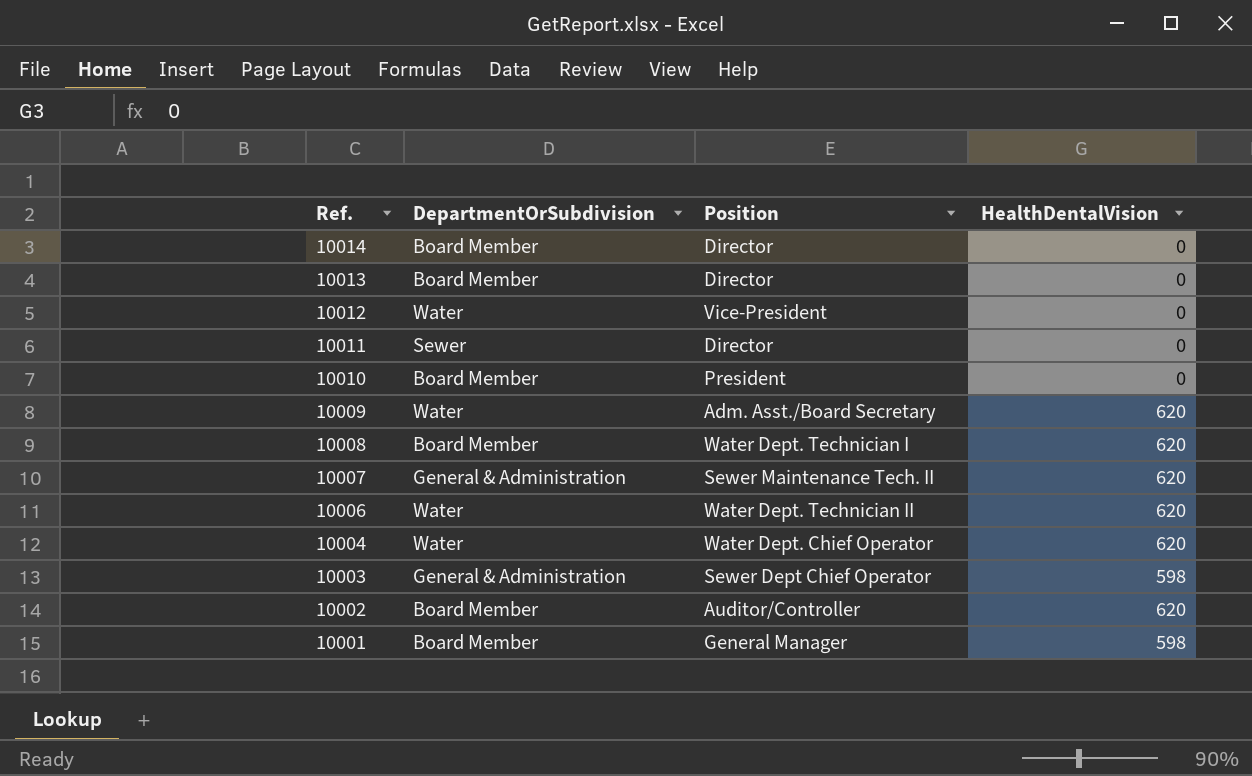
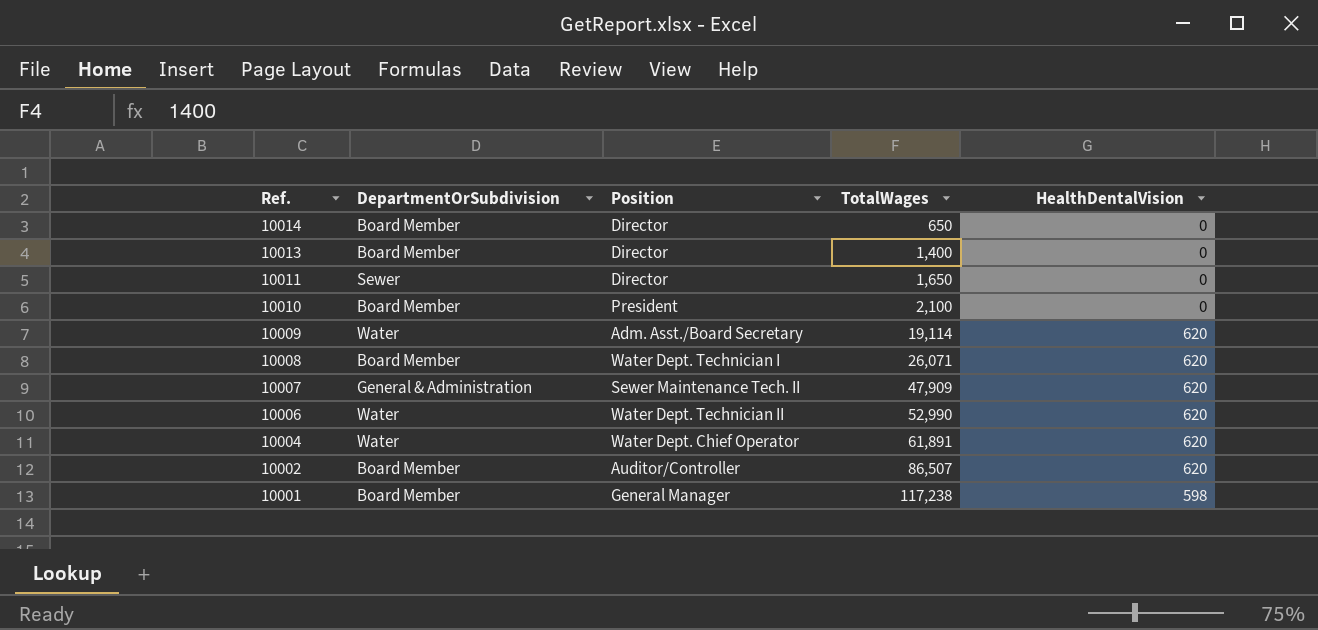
column TotalWages | position: none -> 4
row 10012: Water | Vice-President | 0 -> none
row 10003: General & Administration | Sewer Dept Chief Operator | 598 -> none

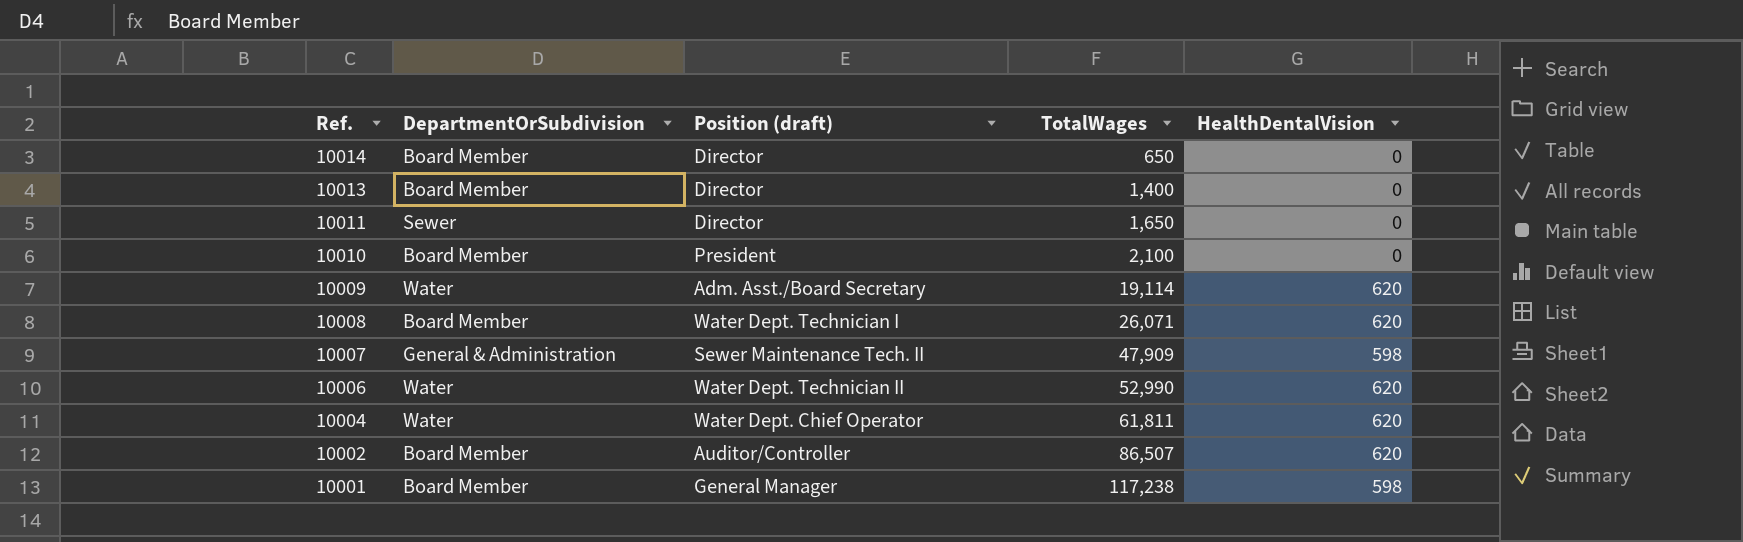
column name: Position -> Position (draft)
10007 | HealthDentalVision: 620 -> 598
10004 | TotalWages: 61,891 -> 61,811

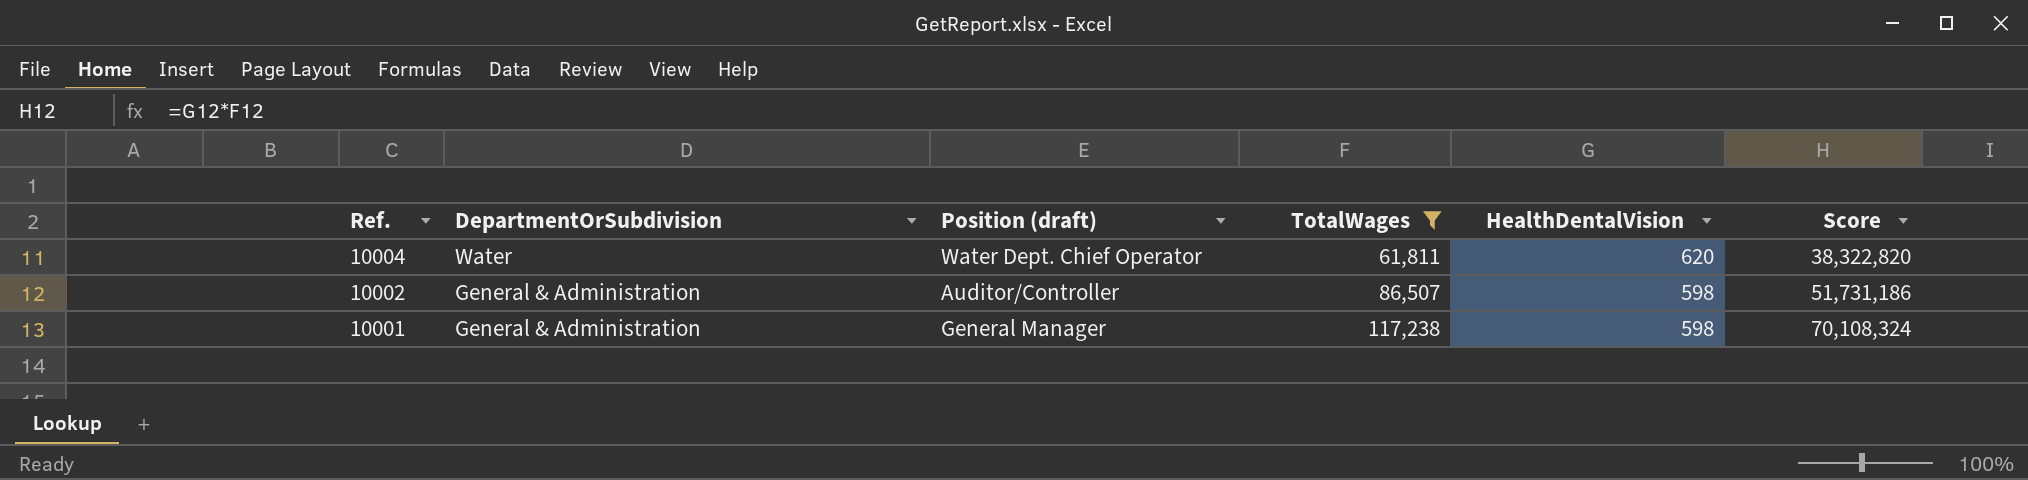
filter: none -> TotalWages >= 61,811
column Score | formula: none -> [TotalWages] * [HealthDentalVision]
10002 | DepartmentOrSubdivision: Board Member -> General & Administration
10002 | HealthDentalVision: 620 -> 598
10001 | DepartmentOrSubdivision: Board Member -> General & Administration

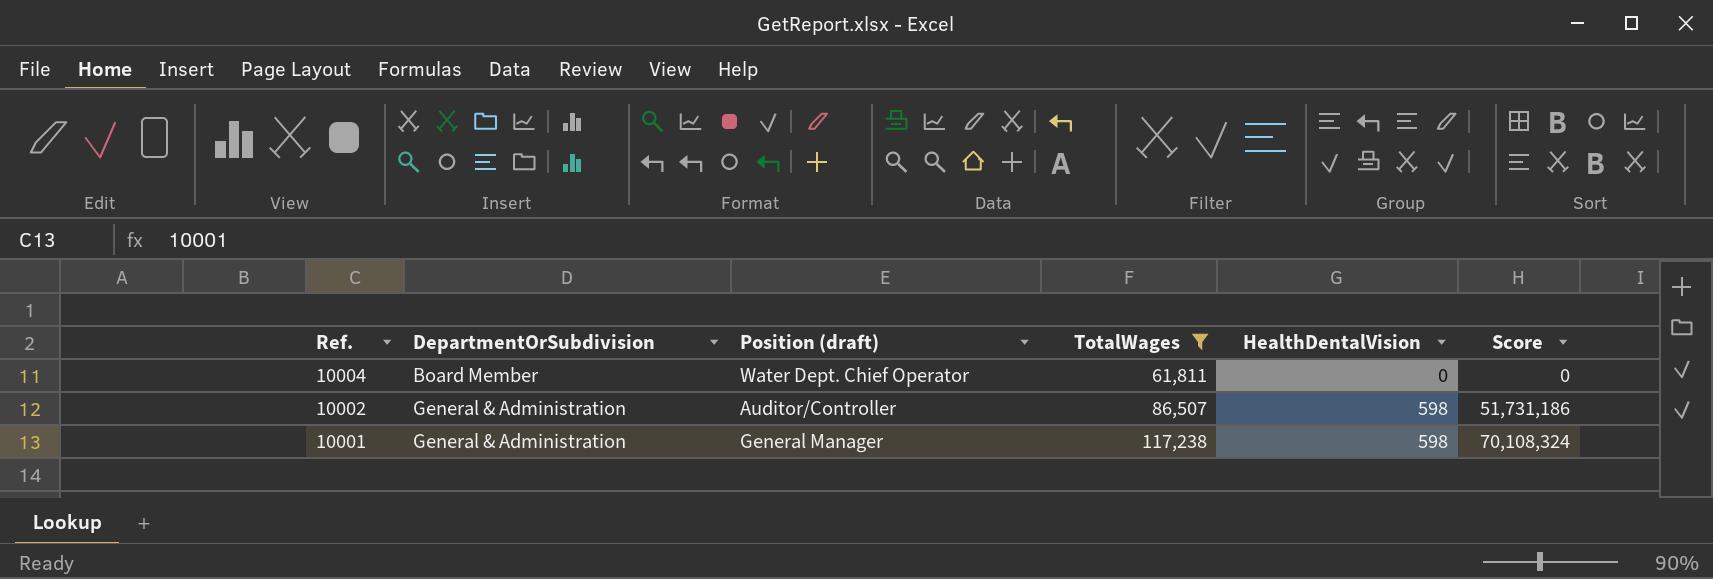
10004 | DepartmentOrSubdivision: Water -> Board Member
10004 | HealthDentalVision: 620 -> 0
10004 | Score: 38,322,820 -> 0

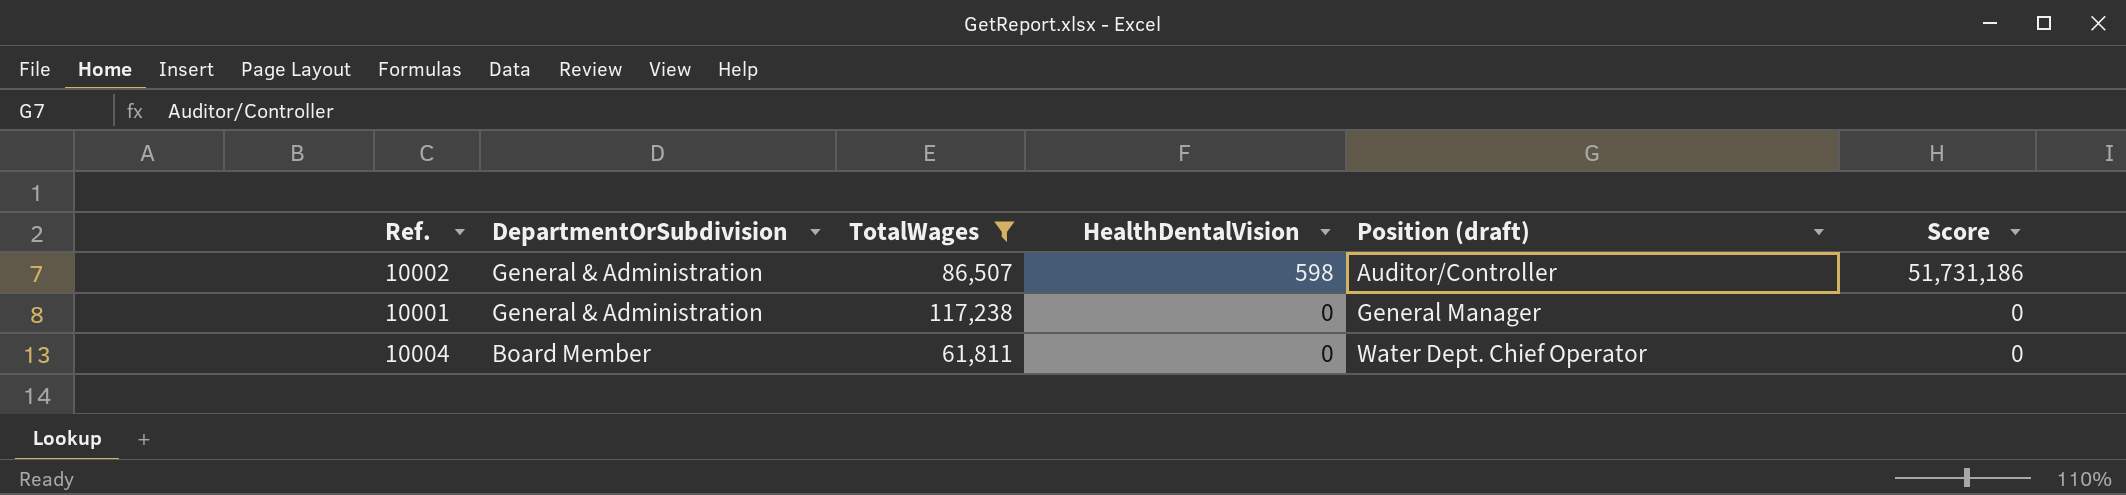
row order: Ref. descending -> DepartmentOrSubdivision descending
column Position (draft) | position: 3 -> 5
10001 | HealthDentalVision: 598 -> 0
10001 | Score: 70,108,324 -> 0

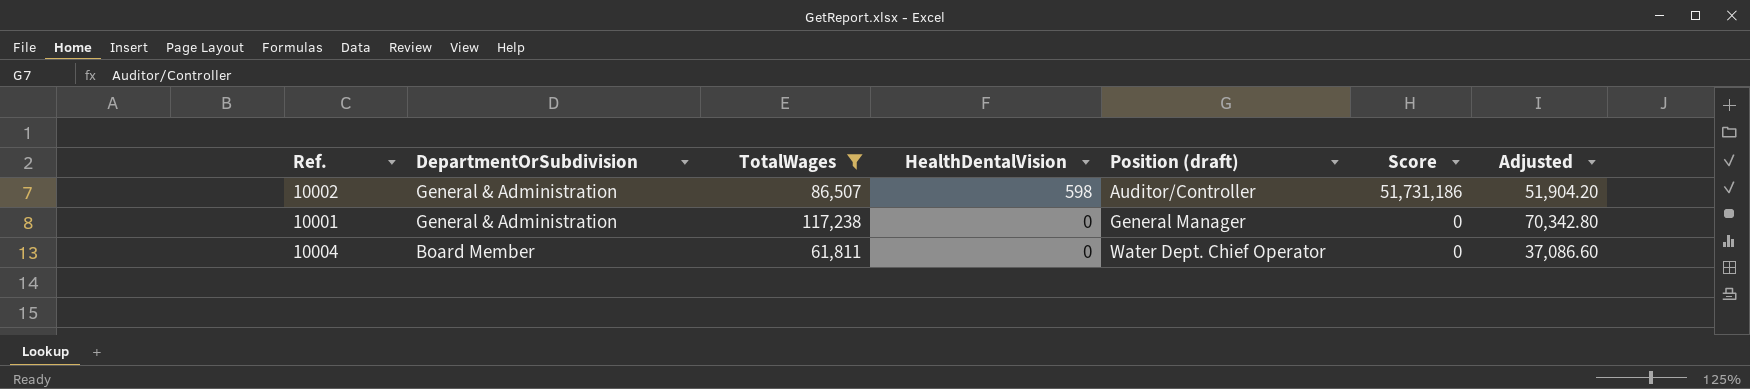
column Adjusted | formula: none -> [TotalWages] * 0.6

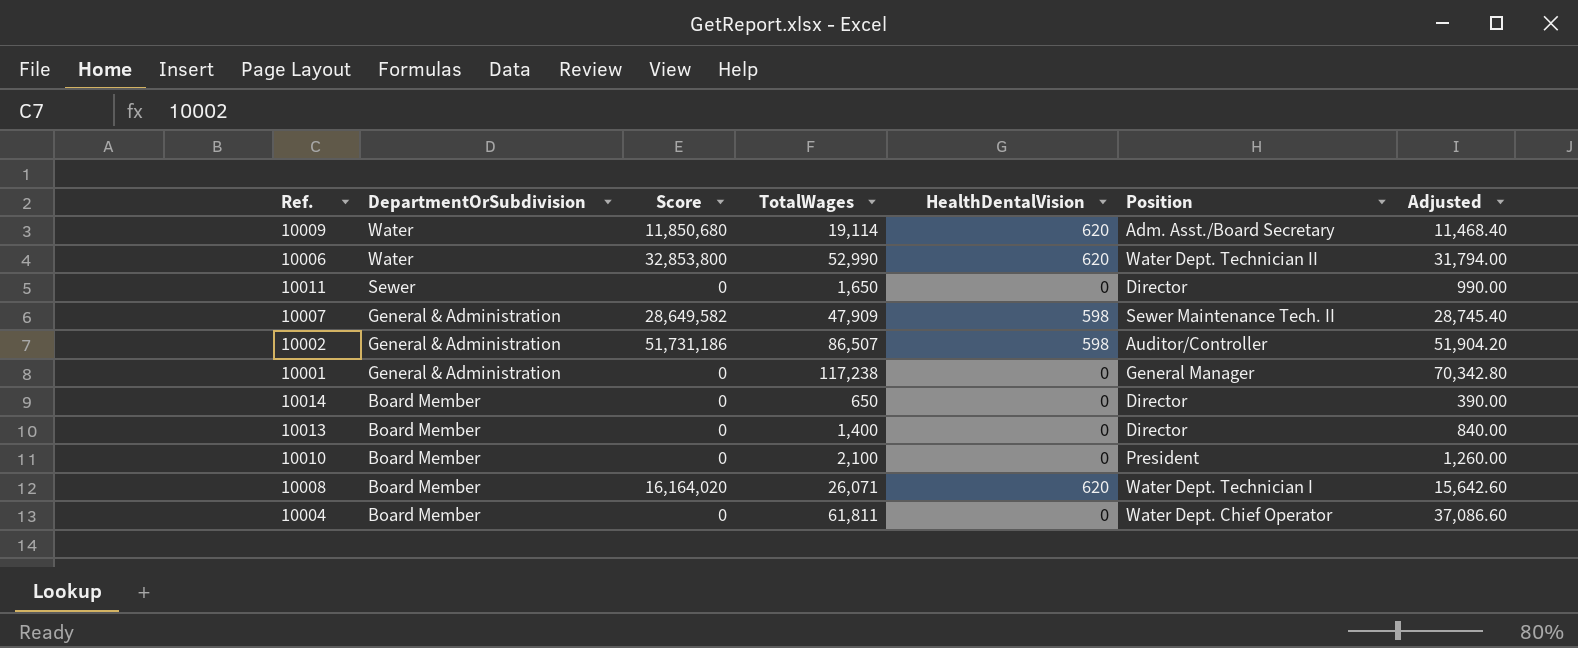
filter: TotalWages >= 61,811 -> none
column Score | position: 6 -> 3
column name: Position (draft) -> Position

